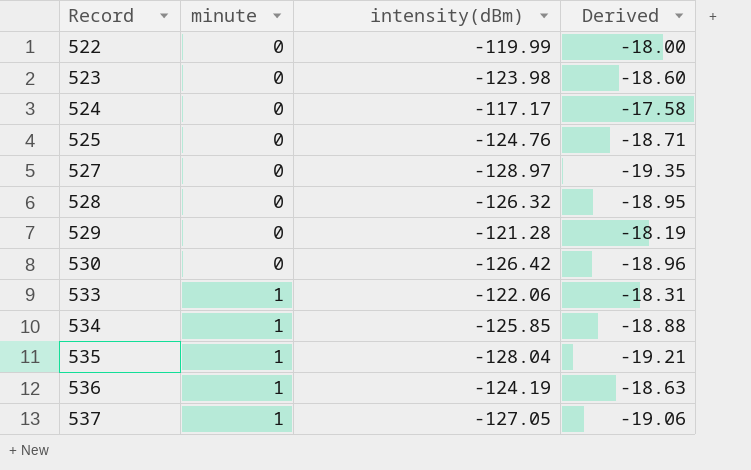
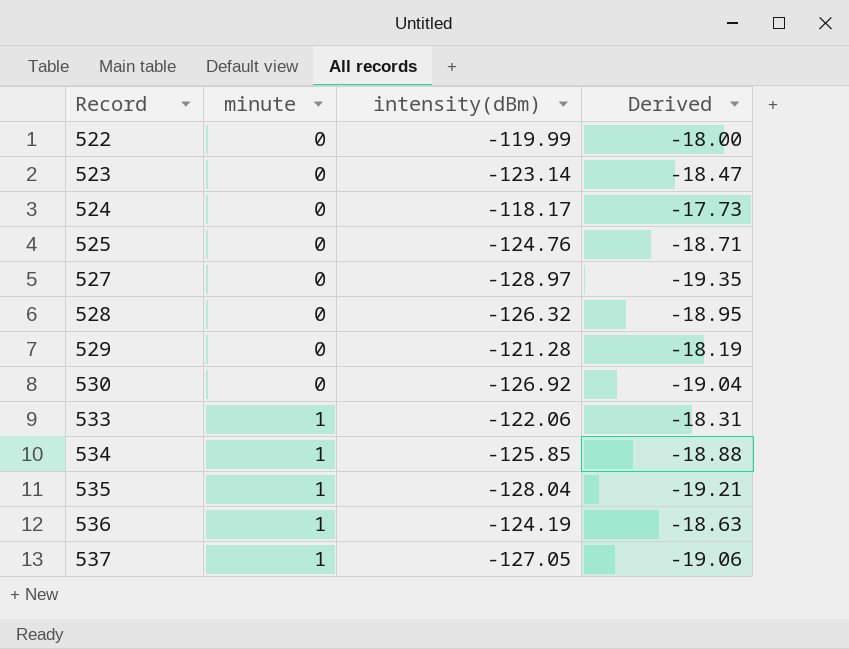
523 | intensity(dBm): -123.98 -> -123.14
523 | Derived: -18.60 -> -18.47
524 | intensity(dBm): -117.17 -> -118.17
524 | Derived: -17.58 -> -17.73
530 | intensity(dBm): -126.42 -> -126.92
530 | Derived: -18.96 -> -19.04

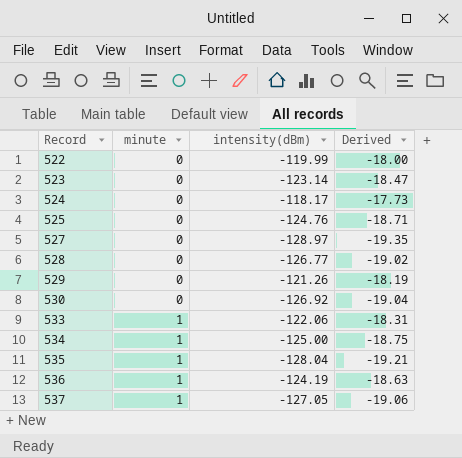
528 | intensity(dBm): -126.32 -> -126.77
528 | Derived: -18.95 -> -19.02
529 | intensity(dBm): -121.28 -> -121.26
534 | intensity(dBm): -125.85 -> -125.00
534 | Derived: -18.88 -> -18.75

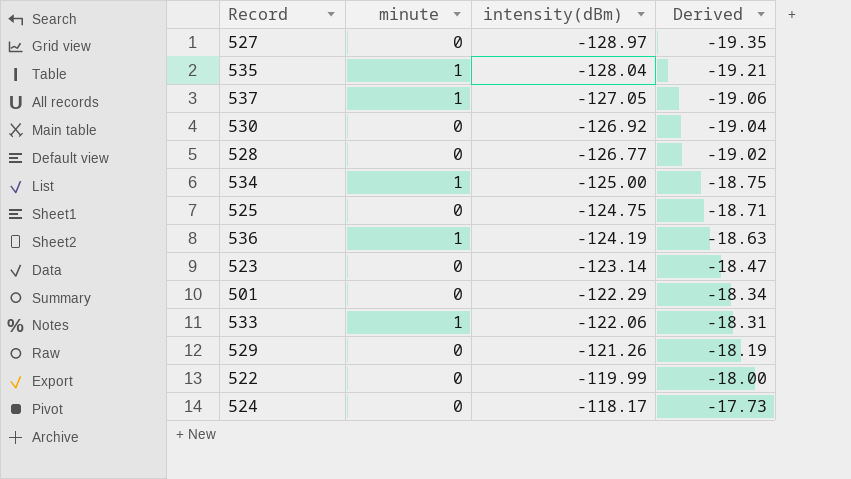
row order: Record ascending -> intensity(dBm) ascending
525 | intensity(dBm): -124.76 -> -124.75
row 501: none -> 0 | -122.29 | -18.34

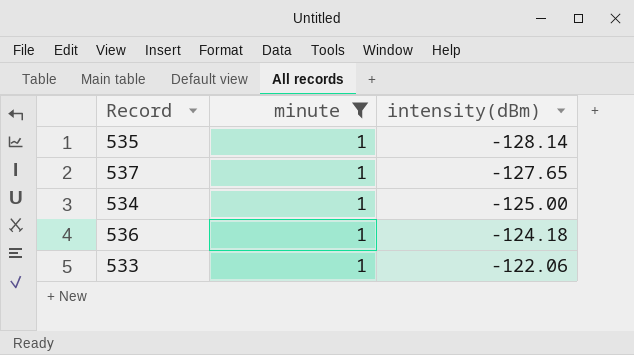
filter: none -> minute = 1
column Derived | formula: [intensity(dBm)] * 0.15 -> none
535 | intensity(dBm): -128.04 -> -128.14
537 | intensity(dBm): -127.05 -> -127.65
536 | intensity(dBm): -124.19 -> -124.18

